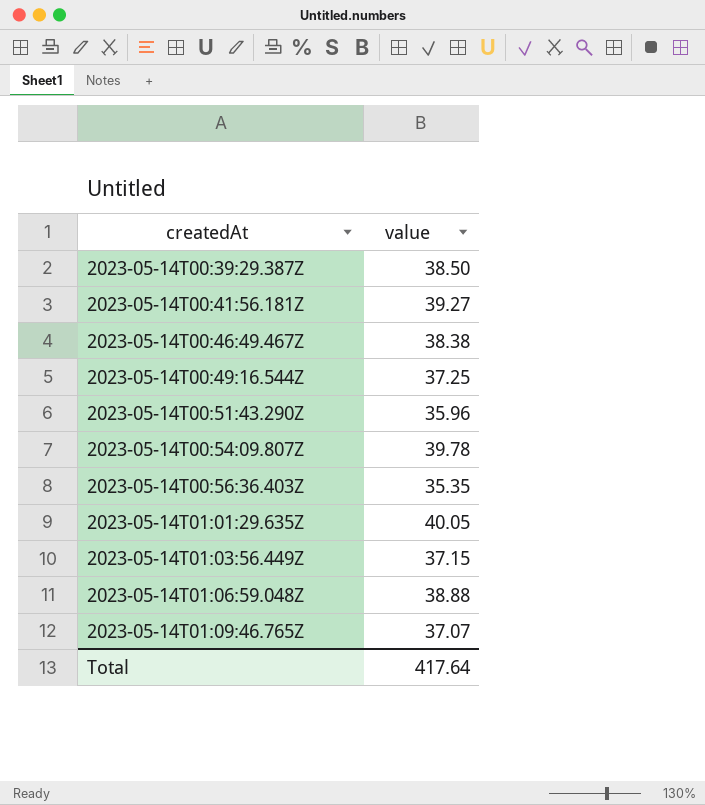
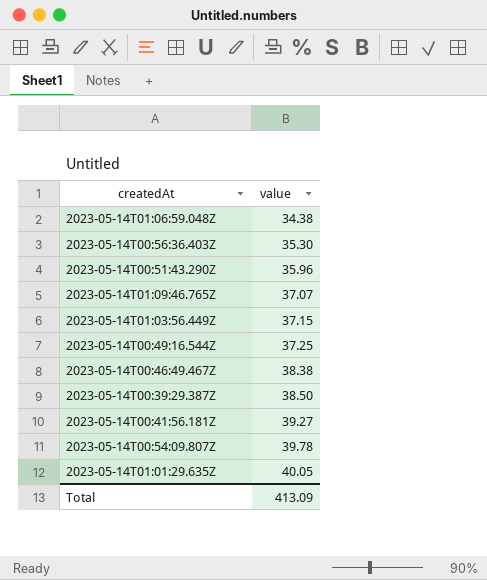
row order: createdAt ascending -> value ascending
2023-05-14T01:06:59.048Z | value: 38.88 -> 34.38
2023-05-14T00:56:36.403Z | value: 35.35 -> 35.30
Total | value: 417.64 -> 413.09

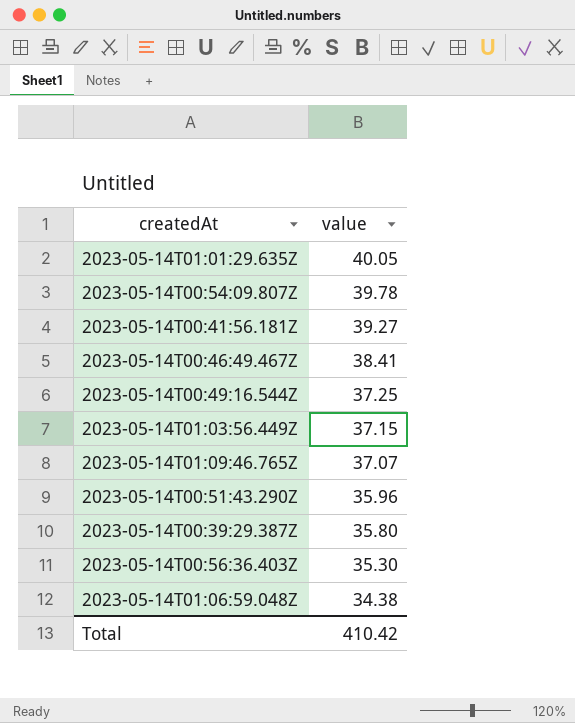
row order: value ascending -> value descending
2023-05-14T00:46:49.467Z | value: 38.38 -> 38.41
2023-05-14T00:39:29.387Z | value: 38.50 -> 35.80
Total | value: 413.09 -> 410.42

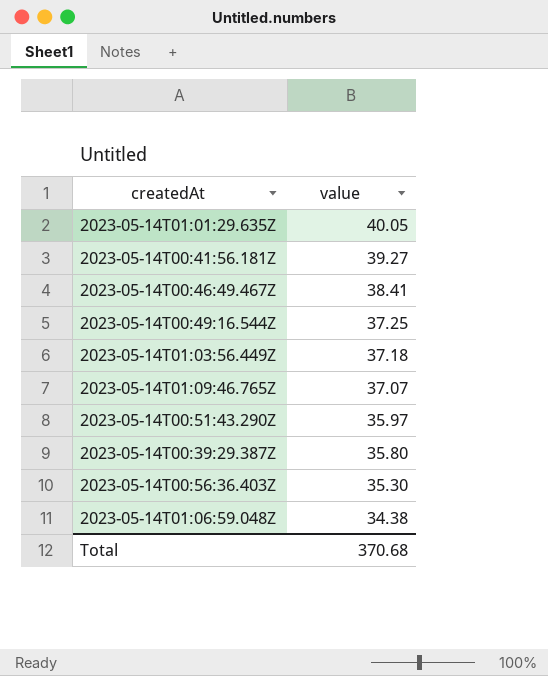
row 2023-05-14T00:54:09.807Z: 39.78 -> none
2023-05-14T01:03:56.449Z | value: 37.15 -> 37.18
2023-05-14T00:51:43.290Z | value: 35.96 -> 35.97
Total | value: 410.42 -> 370.68

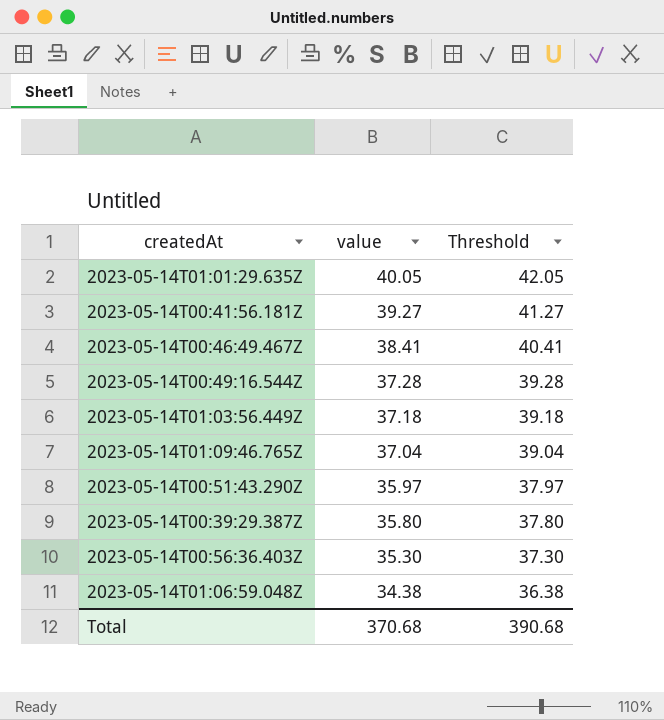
column Threshold | formula: none -> [value] + 2
2023-05-14T00:49:16.544Z | value: 37.25 -> 37.28
2023-05-14T01:09:46.765Z | value: 37.07 -> 37.04

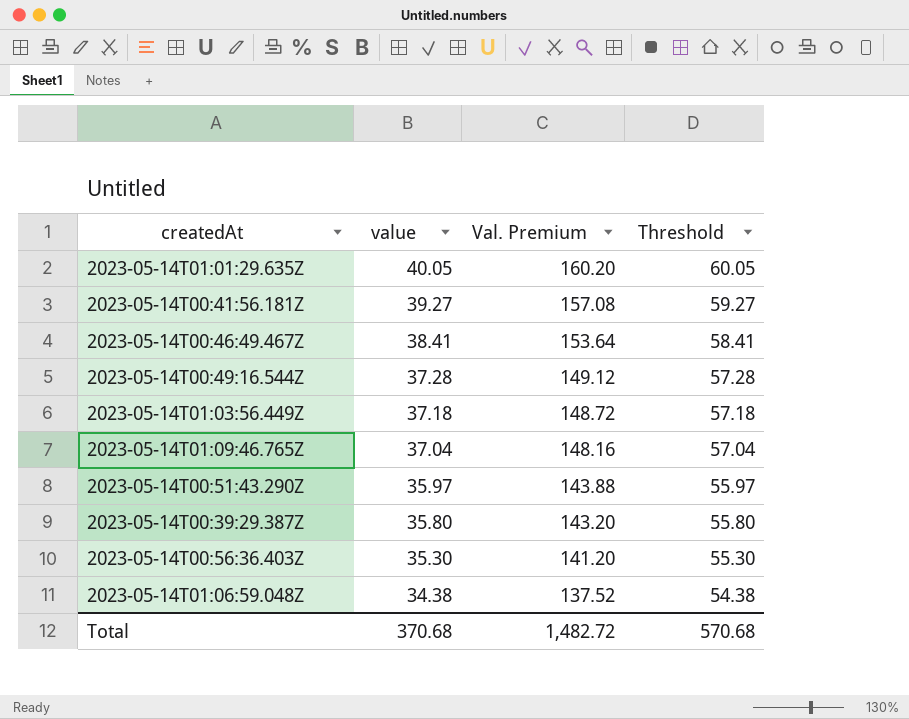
column Val. Premium | formula: none -> [value] * 4
column Threshold | formula: [value] + 2 -> [value] + 20
Total | Threshold: 390.68 -> 570.68

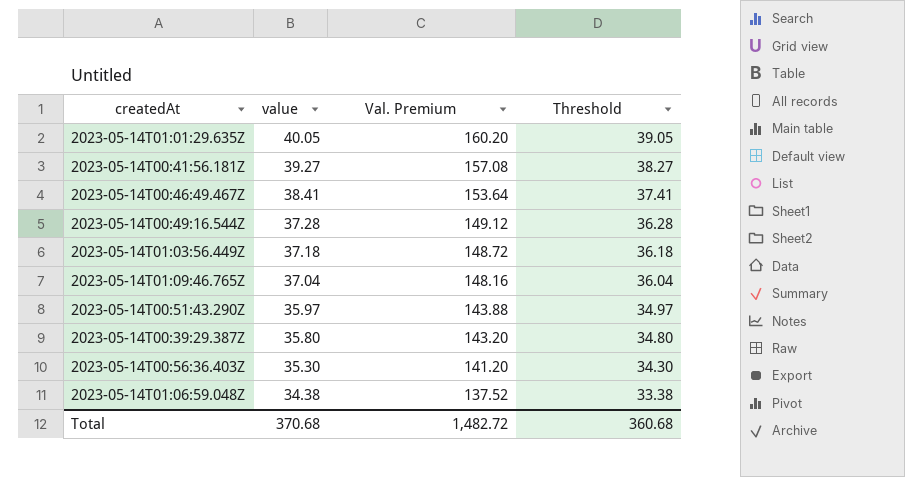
column Threshold | formula: [value] + 20 -> [value] - 1
Total | Threshold: 570.68 -> 360.68

